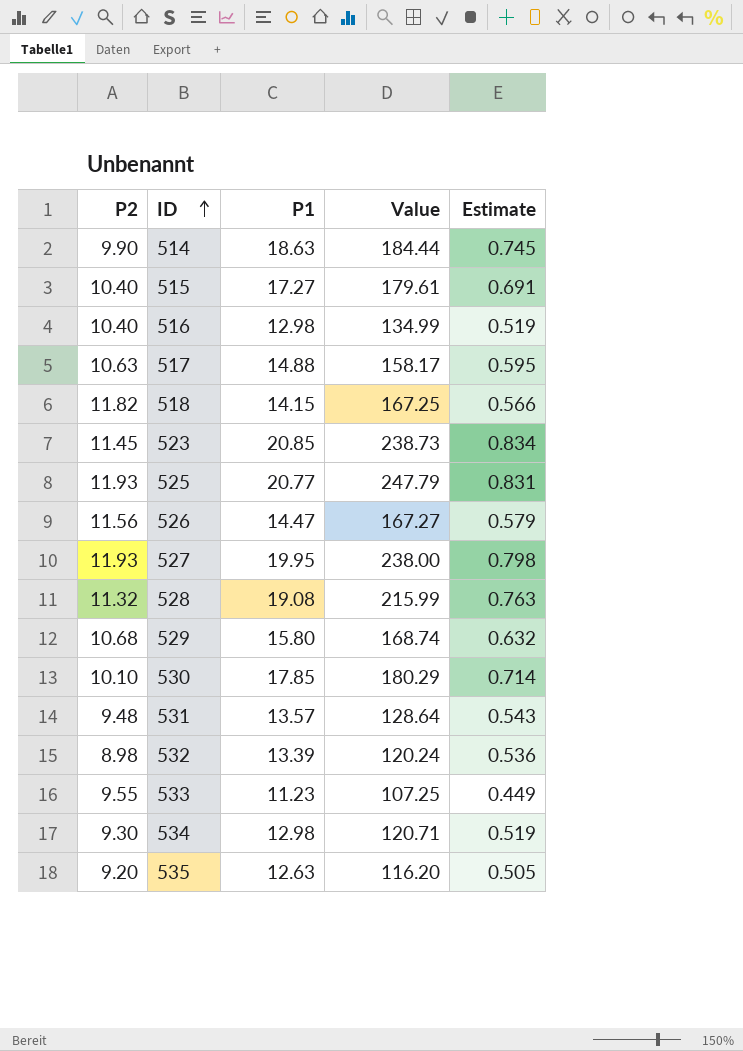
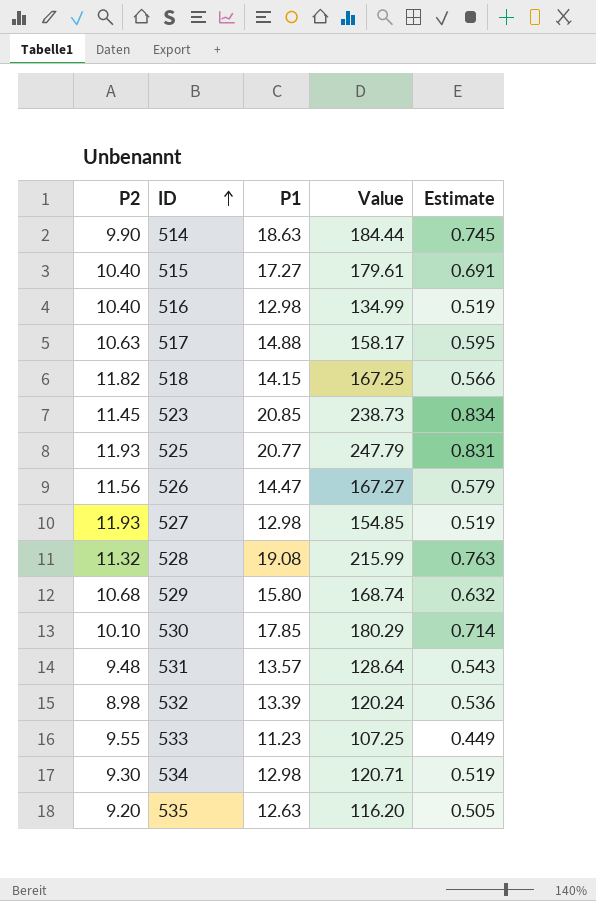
527 | P1: 19.95 -> 12.98
527 | Value: 238.00 -> 154.85
527 | Estimate: 0.798 -> 0.519

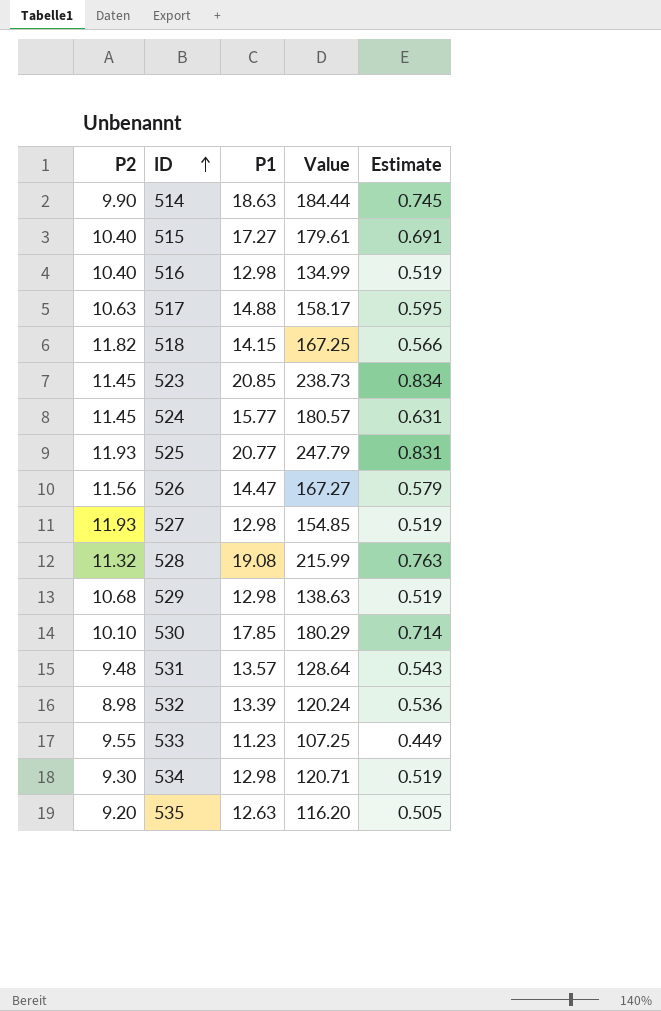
row 524: none -> 11.45 | 15.77 | 180.57 | 0.631
529 | P1: 15.80 -> 12.98
529 | Value: 168.74 -> 138.63
529 | Estimate: 0.632 -> 0.519

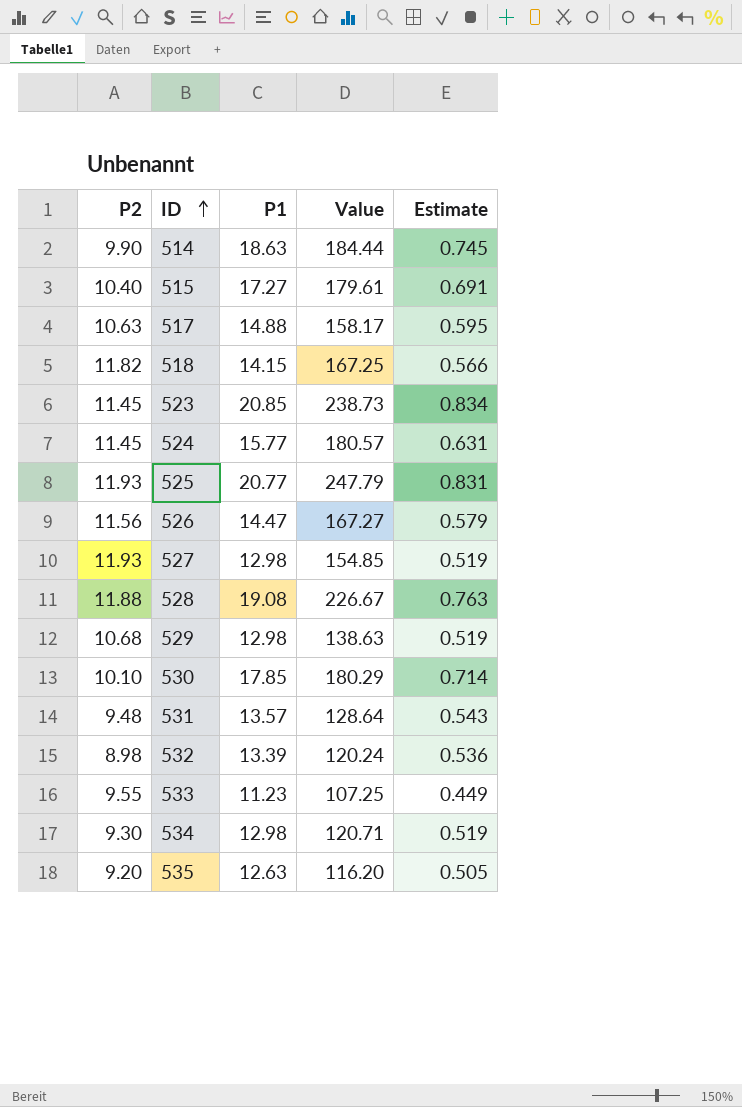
row 516: 10.40 | 12.98 | 134.99 | 0.519 -> none
528 | P2: 11.32 -> 11.88
528 | Value: 215.99 -> 226.67

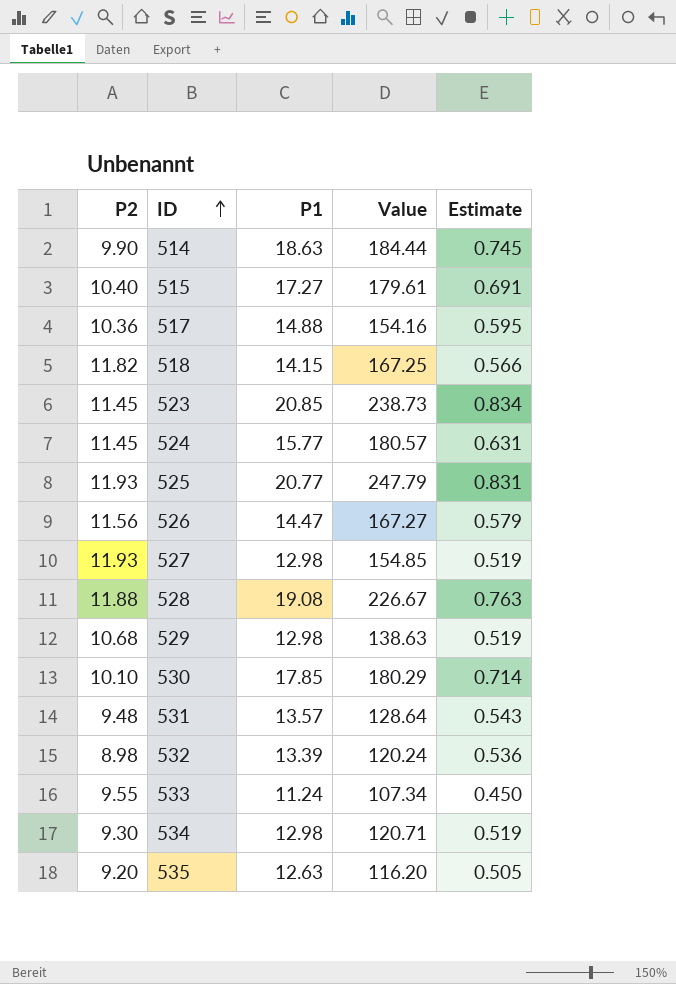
517 | P2: 10.63 -> 10.36
517 | Value: 158.17 -> 154.16
533 | P1: 11.23 -> 11.24
533 | Value: 107.25 -> 107.34
533 | Estimate: 0.449 -> 0.450

